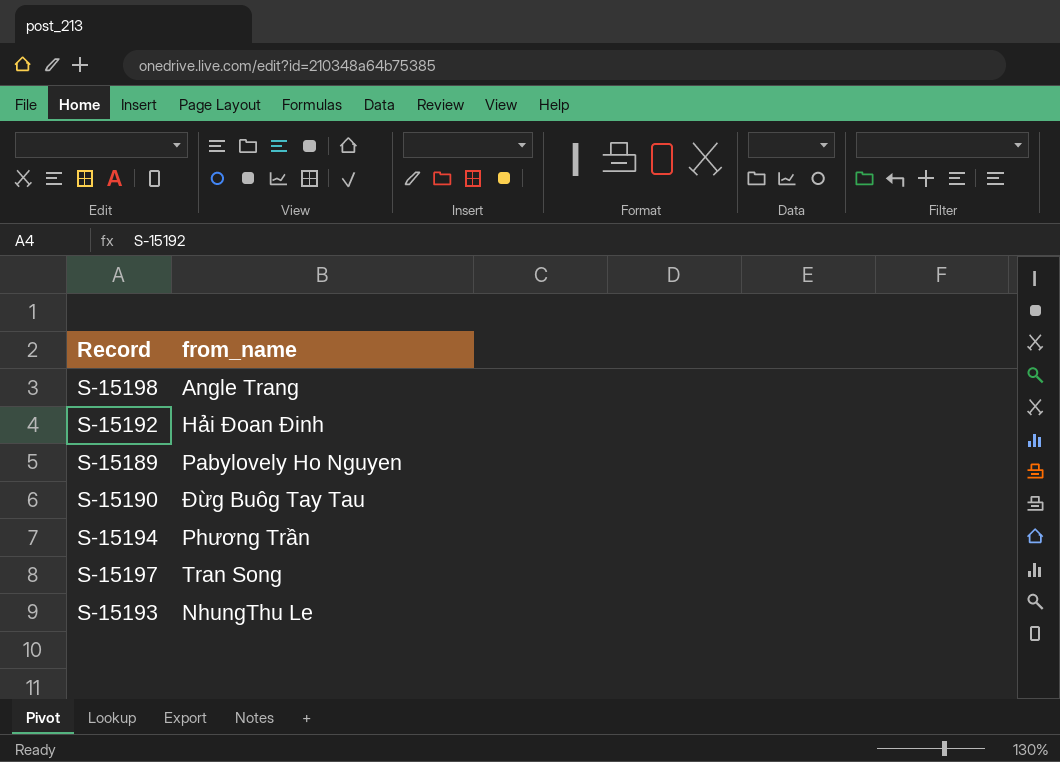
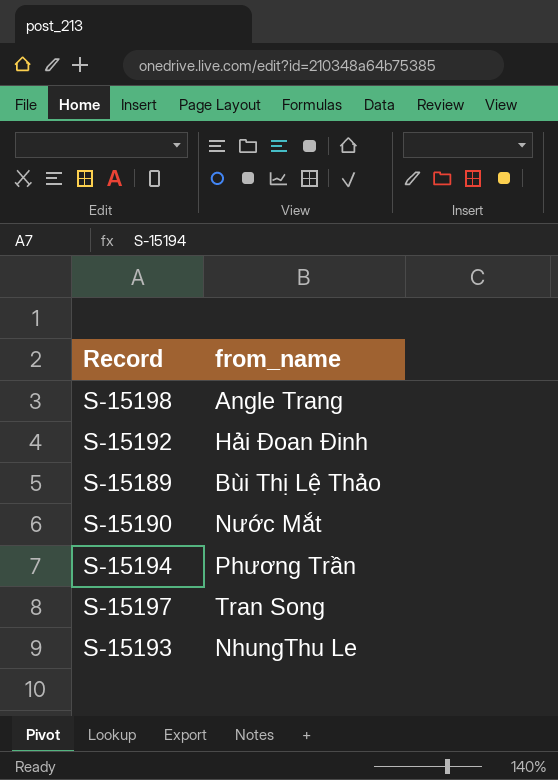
S-15189 | from_name: Pabylovely Ho Nguyen -> Bùi Thị Lệ Thảo
S-15190 | from_name: Đừg Buôg Tay Tau -> Nước Mắt

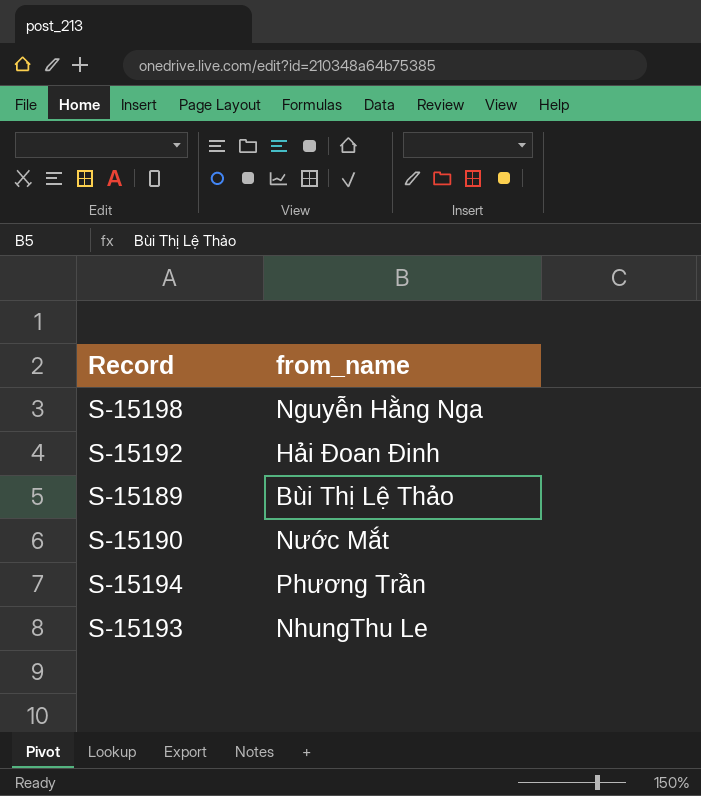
row S-15197: Tran Song -> none
S-15198 | from_name: Angle Trang -> Nguyễn Hằng Nga

